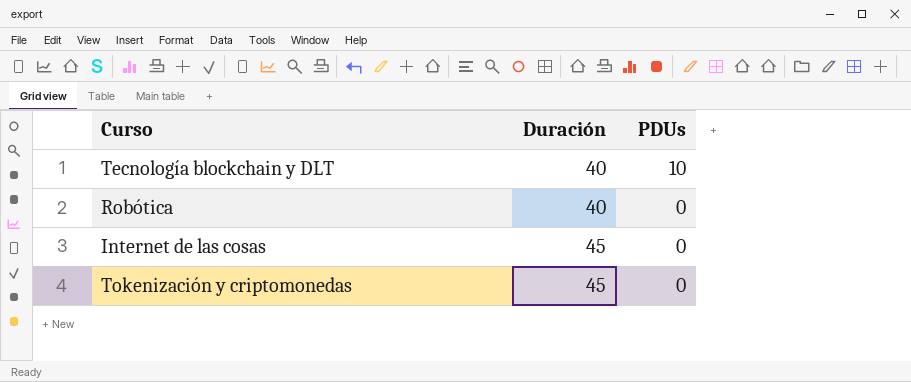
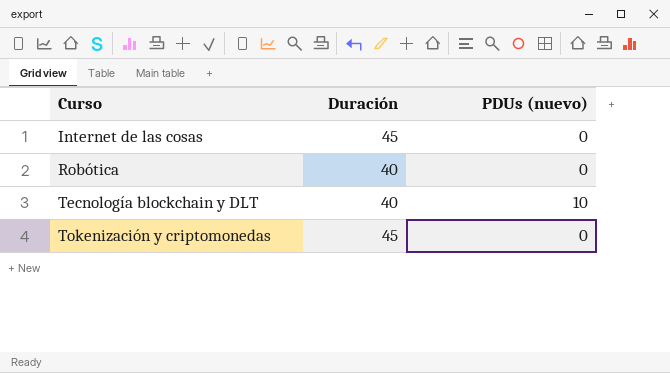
row order: Duración ascending -> Curso ascending
column name: PDUs -> PDUs (nuevo)

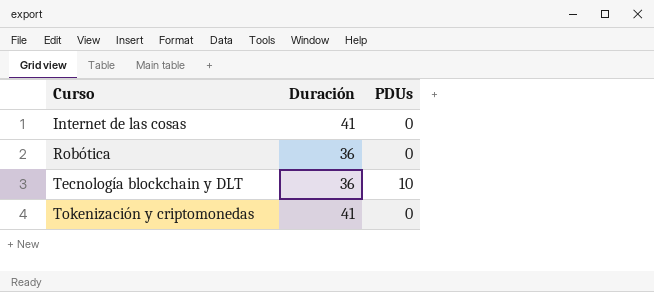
column name: PDUs (nuevo) -> PDUs
Internet de las cosas | Duración: 45 -> 41
Robótica | Duración: 40 -> 36
Tecnología blockchain y DLT | Duración: 40 -> 36
Tokenización y criptomonedas | Duración: 45 -> 41

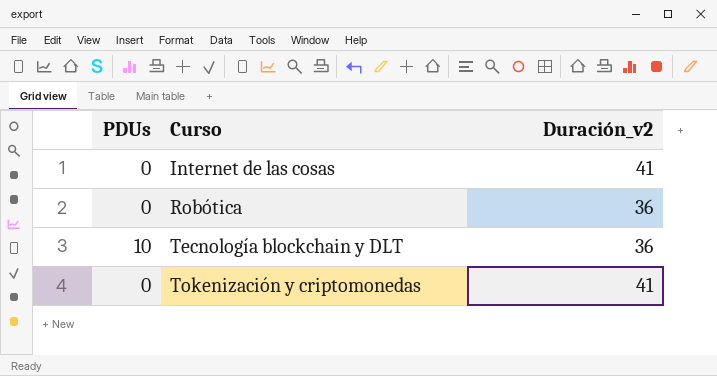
column PDUs | position: 3 -> 1
column name: Duración -> Duración_v2

